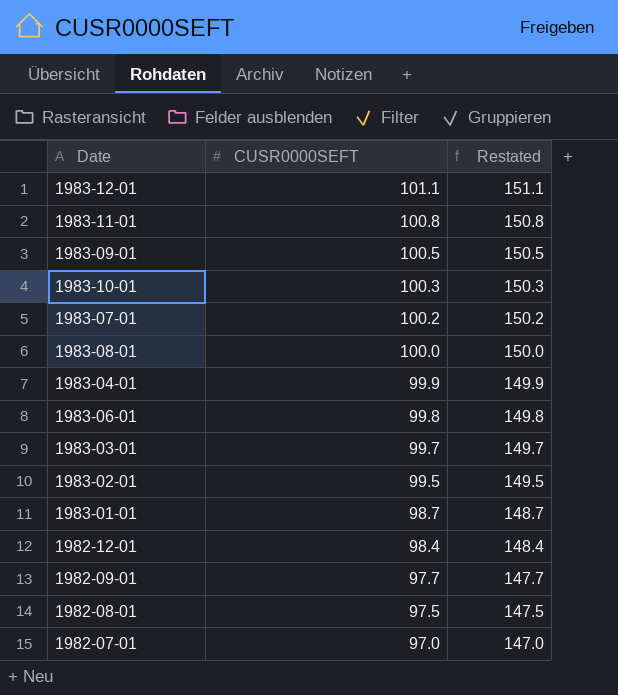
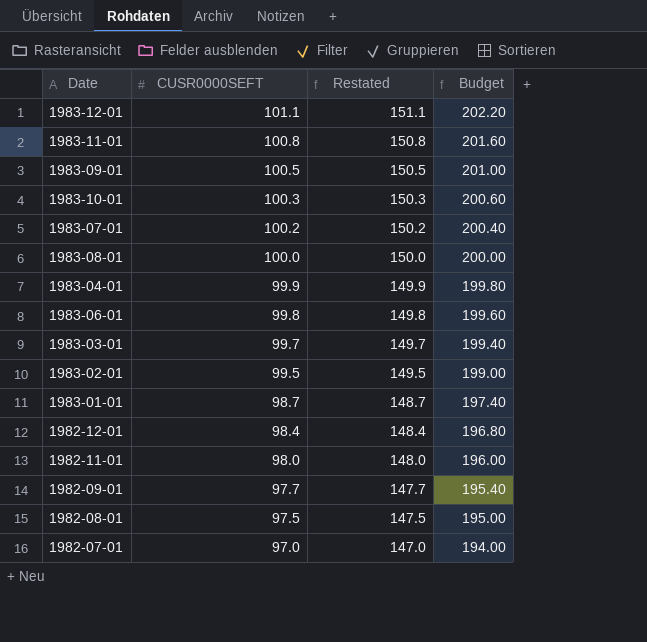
column Budget | formula: none -> [CUSR0000SEFT] * 2
row 1982-11-01: none -> 98.0 | 148.0 | 196.00

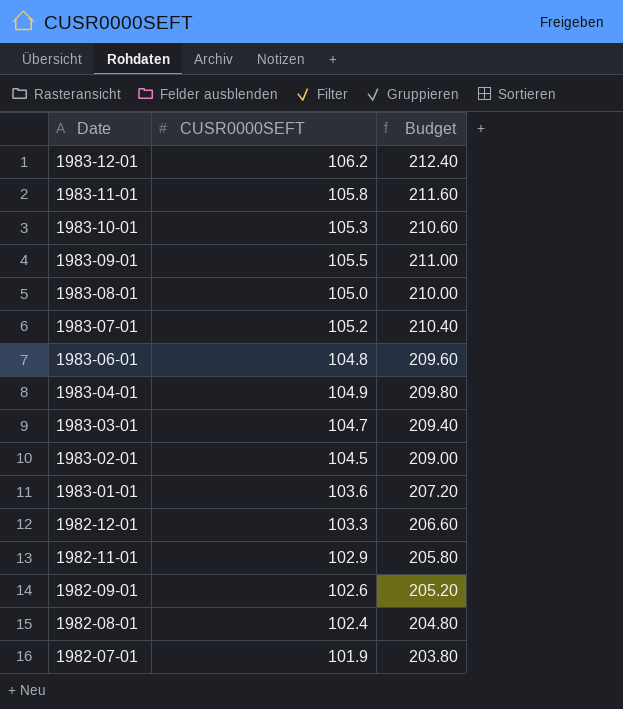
row order: CUSR0000SEFT descending -> Date descending
column Restated | formula: [CUSR0000SEFT] + 50 -> none
1983-12-01 | CUSR0000SEFT: 101.1 -> 106.2
1983-12-01 | Budget: 202.20 -> 212.40
1983-11-01 | CUSR0000SEFT: 100.8 -> 105.8
1983-11-01 | Budget: 201.60 -> 211.60
1983-10-01 | CUSR0000SEFT: 100.3 -> 105.3
1983-10-01 | Budget: 200.60 -> 210.60
1983-09-01 | CUSR0000SEFT: 100.5 -> 105.5
1983-09-01 | Budget: 201.00 -> 211.00
1983-08-01 | CUSR0000SEFT: 100.0 -> 105.0
1983-08-01 | Budget: 200.00 -> 210.00
1983-07-01 | CUSR0000SEFT: 100.2 -> 105.2
1983-07-01 | Budget: 200.40 -> 210.40
1983-06-01 | CUSR0000SEFT: 99.8 -> 104.8
1983-06-01 | Budget: 199.60 -> 209.60
1983-04-01 | CUSR0000SEFT: 99.9 -> 104.9
1983-04-01 | Budget: 199.80 -> 209.80
1983-03-01 | CUSR0000SEFT: 99.7 -> 104.7
1983-03-01 | Budget: 199.40 -> 209.40
1983-02-01 | CUSR0000SEFT: 99.5 -> 104.5
1983-02-01 | Budget: 199.00 -> 209.00
1983-01-01 | CUSR0000SEFT: 98.7 -> 103.6
1983-01-01 | Budget: 197.40 -> 207.20
1982-12-01 | CUSR0000SEFT: 98.4 -> 103.3
1982-12-01 | Budget: 196.80 -> 206.60
1982-11-01 | CUSR0000SEFT: 98.0 -> 102.9
1982-11-01 | Budget: 196.00 -> 205.80
1982-09-01 | CUSR0000SEFT: 97.7 -> 102.6
1982-09-01 | Budget: 195.40 -> 205.20
1982-08-01 | CUSR0000SEFT: 97.5 -> 102.4
1982-08-01 | Budget: 195.00 -> 204.80
1982-07-01 | CUSR0000SEFT: 97.0 -> 101.9
1982-07-01 | Budget: 194.00 -> 203.80

